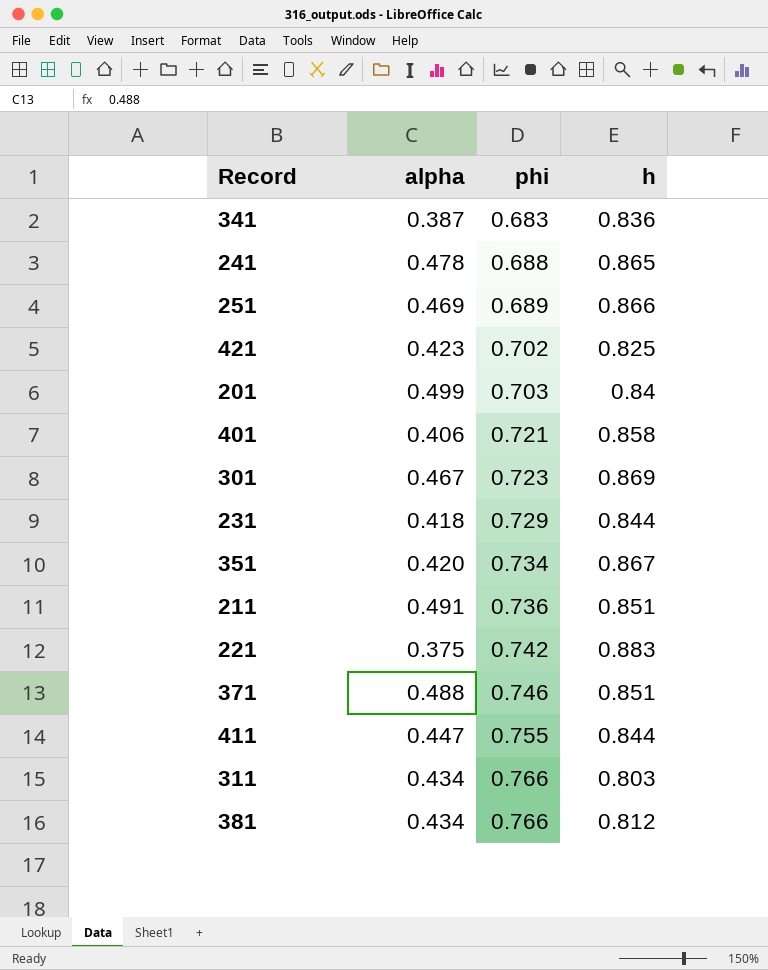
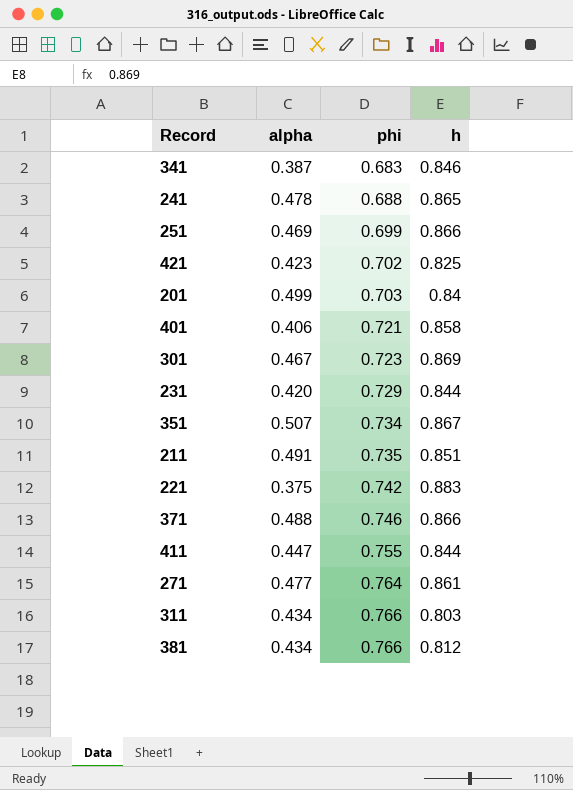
341 | h: 0.836 -> 0.846
251 | phi: 0.689 -> 0.699
231 | alpha: 0.418 -> 0.420
351 | alpha: 0.420 -> 0.507
211 | phi: 0.736 -> 0.735
371 | h: 0.851 -> 0.866
row 271: none -> 0.477 | 0.764 | 0.861

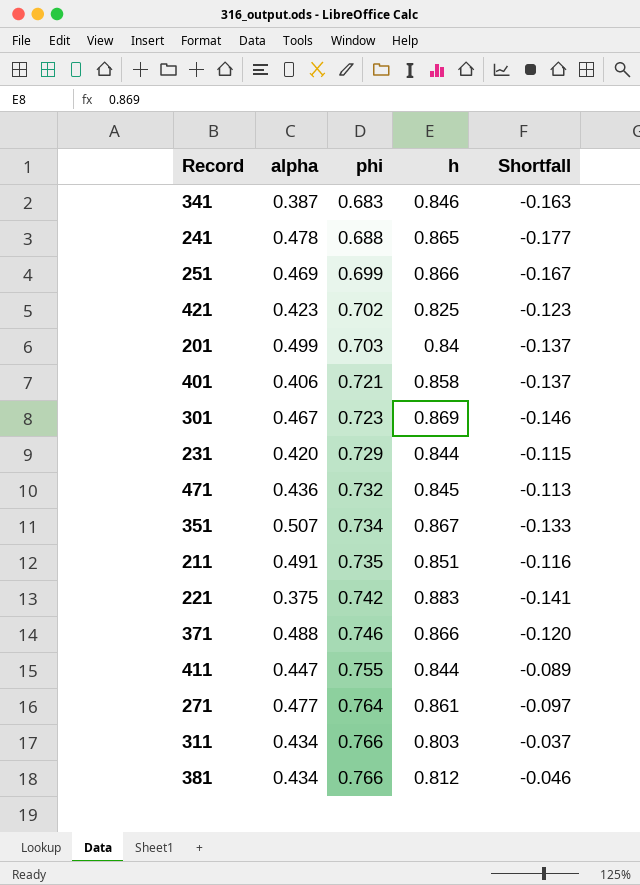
column Shortfall | formula: none -> [phi] - [h]
row 471: none -> 0.436 | 0.732 | 0.845 | -0.113

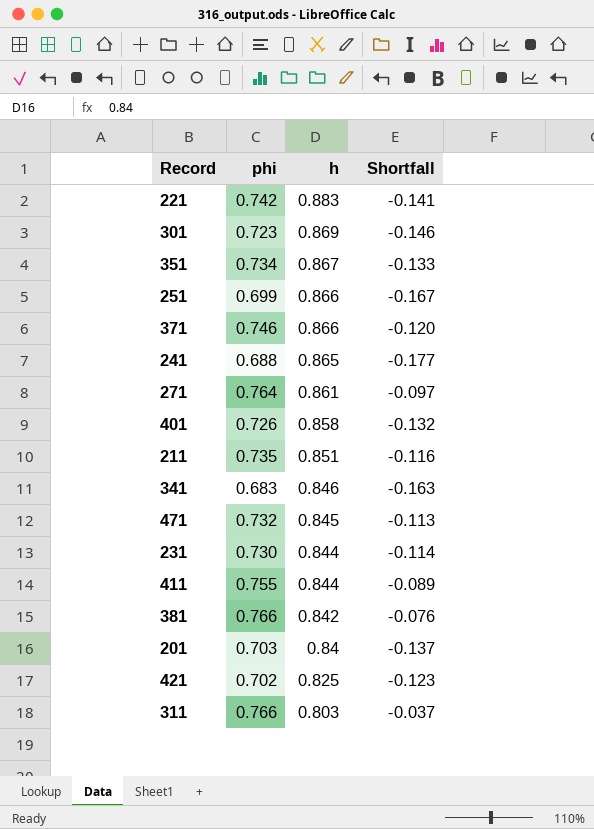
row order: phi ascending -> h descending
column alpha | position: 2 -> none
401 | phi: 0.721 -> 0.726
401 | Shortfall: -0.137 -> -0.132
231 | phi: 0.729 -> 0.730
231 | Shortfall: -0.115 -> -0.114
381 | h: 0.812 -> 0.842
381 | Shortfall: -0.046 -> -0.076

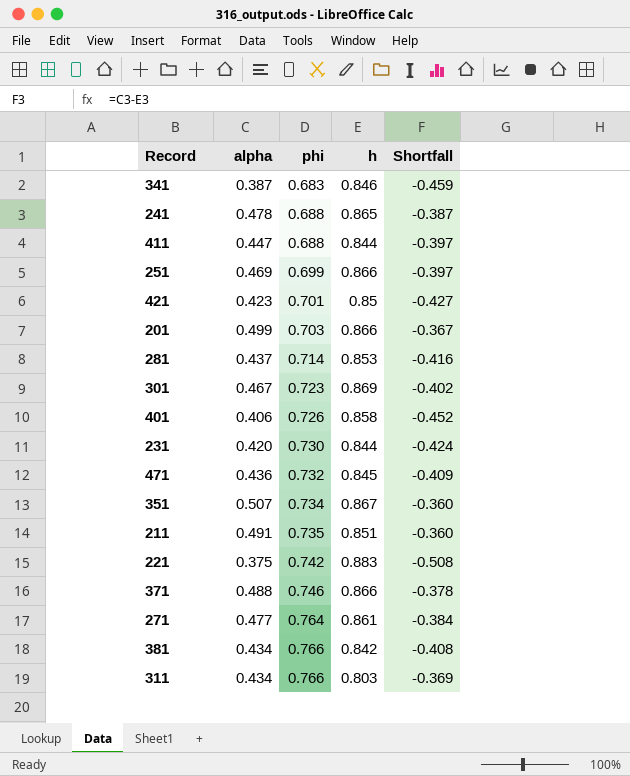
row order: h descending -> phi ascending
column alpha | position: none -> 2
column Shortfall | formula: [phi] - [h] -> [alpha] - [h]
411 | phi: 0.755 -> 0.688
421 | phi: 0.702 -> 0.701
421 | h: 0.825 -> 0.85
201 | h: 0.84 -> 0.866
row 281: none -> 0.437 | 0.714 | 0.853 | -0.416

